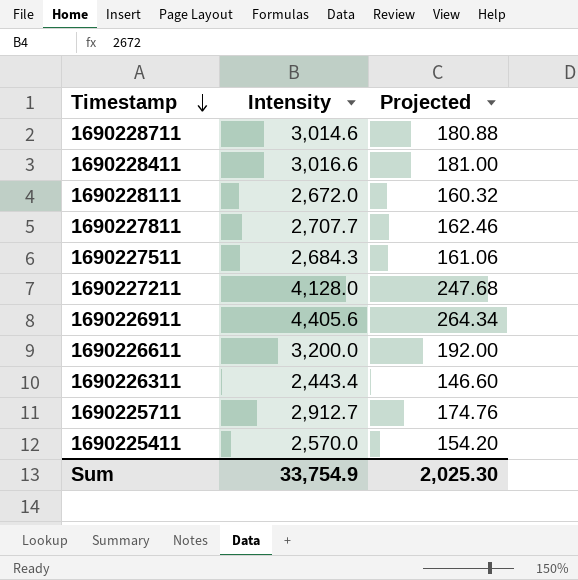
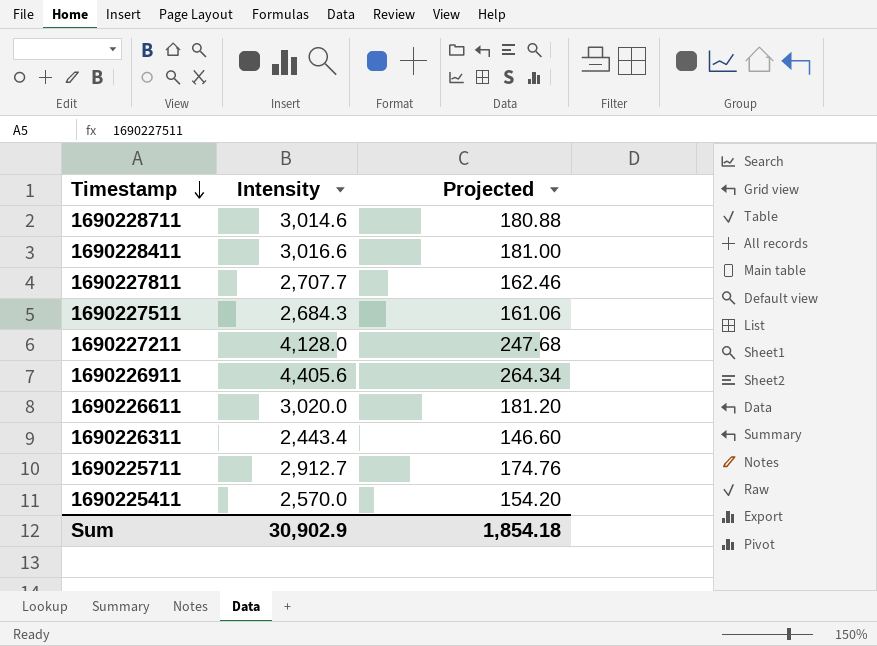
row 1690228111: 2,672.0 | 160.32 -> none
1690226611 | Intensity: 3,200.0 -> 3,020.0
1690226611 | Projected: 192.00 -> 181.20
Sum | Intensity: 33,754.9 -> 30,902.9
Sum | Projected: 2,025.30 -> 1,854.18

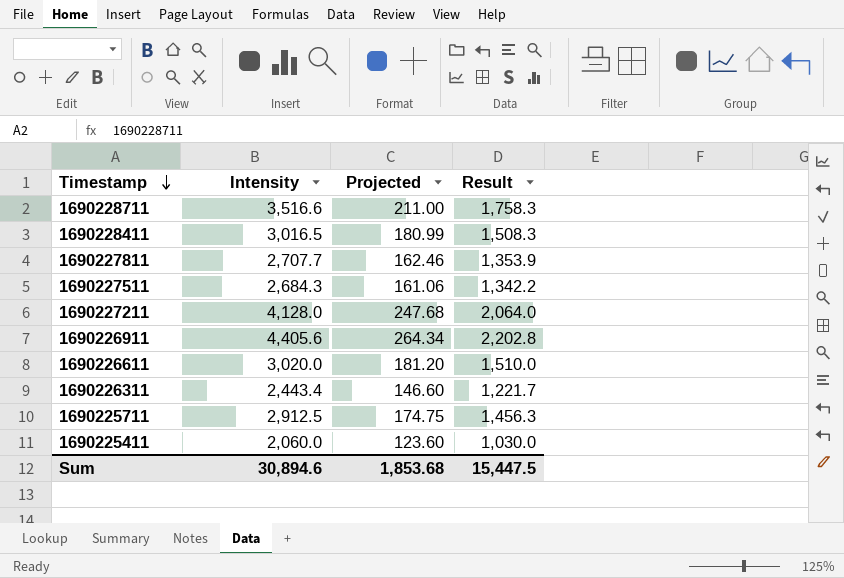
column Result | formula: none -> [Intensity] * 0.5
1690228711 | Intensity: 3,014.6 -> 3,516.6
1690228711 | Projected: 180.88 -> 211.00
1690228411 | Intensity: 3,016.6 -> 3,016.5
1690228411 | Projected: 181.00 -> 180.99
1690225711 | Intensity: 2,912.7 -> 2,912.5
1690225711 | Projected: 174.76 -> 174.75
1690225411 | Intensity: 2,570.0 -> 2,060.0
1690225411 | Projected: 154.20 -> 123.60
Sum | Intensity: 30,902.9 -> 30,894.6
Sum | Projected: 1,854.18 -> 1,853.68

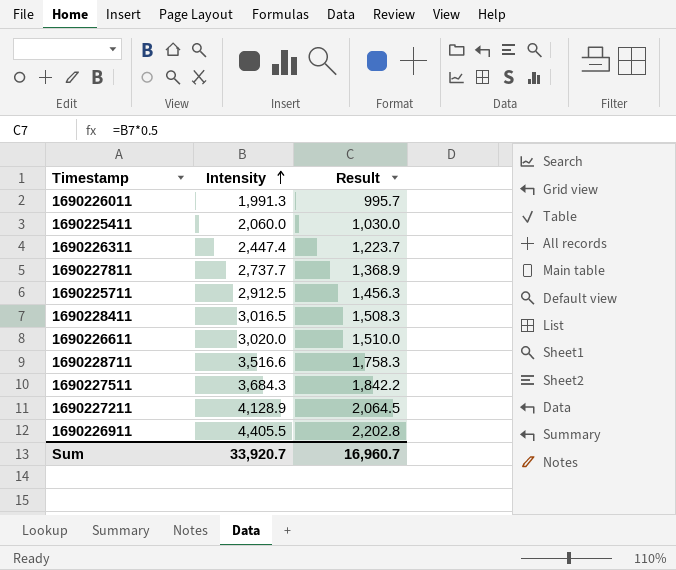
row order: Timestamp descending -> Intensity ascending
column Projected | formula: [Intensity] * 0.06 -> none
row 1690226011: none -> 1,991.3 | 995.7
1690226311 | Intensity: 2,443.4 -> 2,447.4
1690226311 | Result: 1,221.7 -> 1,223.7
1690227811 | Intensity: 2,707.7 -> 2,737.7
1690227811 | Result: 1,353.9 -> 1,368.9
1690227511 | Intensity: 2,684.3 -> 3,684.3
1690227511 | Result: 1,342.2 -> 1,842.2
1690227211 | Intensity: 4,128.0 -> 4,128.9
1690227211 | Result: 2,064.0 -> 2,064.5
1690226911 | Intensity: 4,405.6 -> 4,405.5
Sum | Intensity: 30,894.6 -> 33,920.7
Sum | Result: 15,447.5 -> 16,960.7

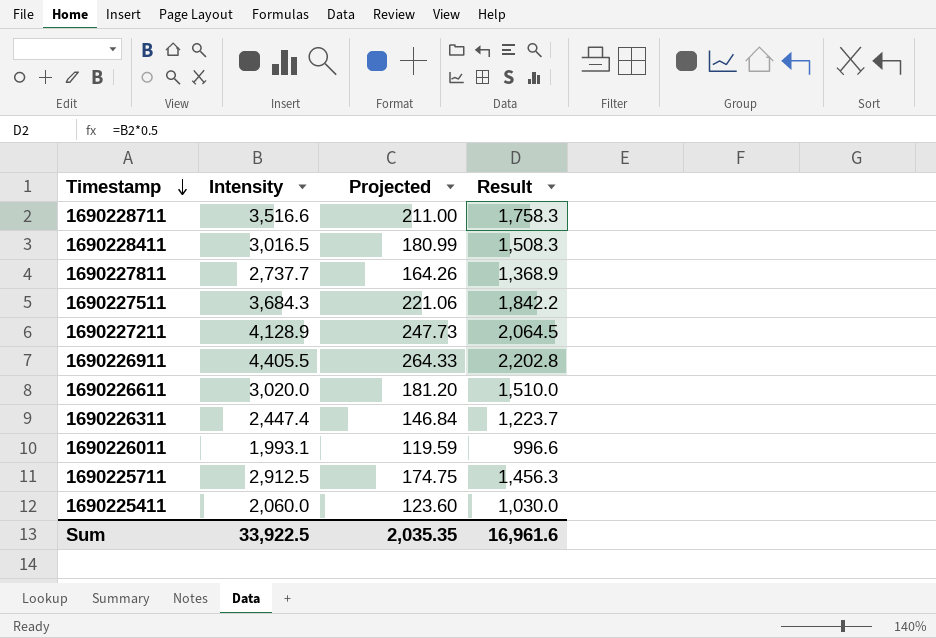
row order: Intensity ascending -> Timestamp descending
column Projected | formula: none -> [Intensity] * 0.06
1690226011 | Intensity: 1,991.3 -> 1,993.1
1690226011 | Result: 995.7 -> 996.6
Sum | Intensity: 33,920.7 -> 33,922.5
Sum | Result: 16,960.7 -> 16,961.6

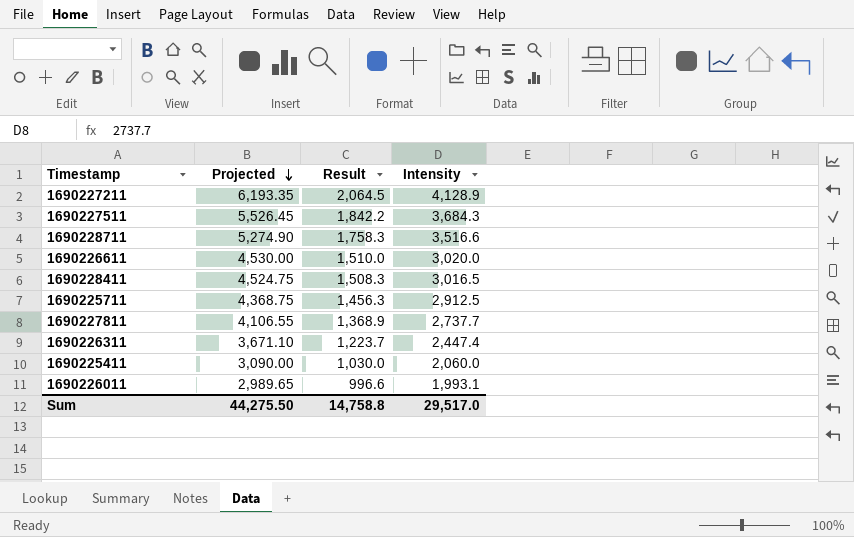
row order: Timestamp descending -> Projected descending
column Projected | formula: [Intensity] * 0.06 -> [Intensity] * 1.5
column Intensity | position: 2 -> 4
row 1690226911: 4,405.5 | 264.33 | 2,202.8 -> none
Sum | Projected: 2,035.35 -> 44,275.50
Sum | Result: 16,961.6 -> 14,758.8
Sum | Intensity: 33,922.5 -> 29,517.0

